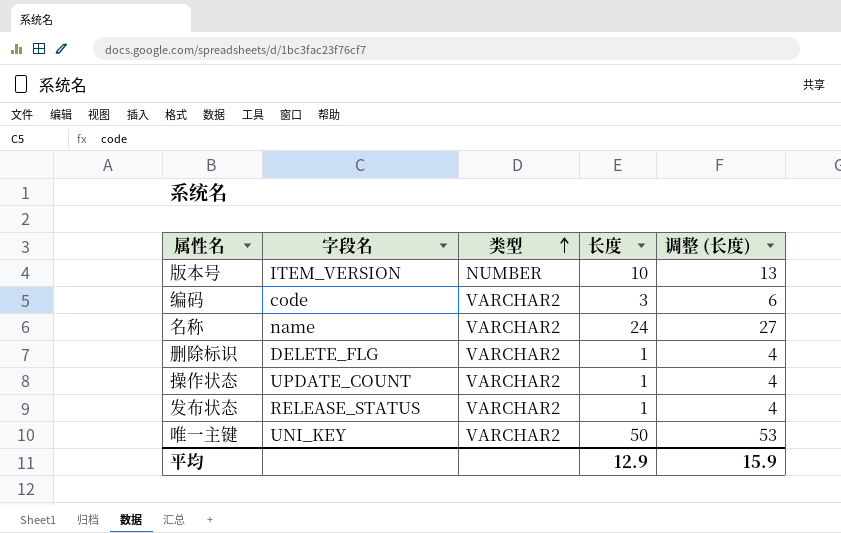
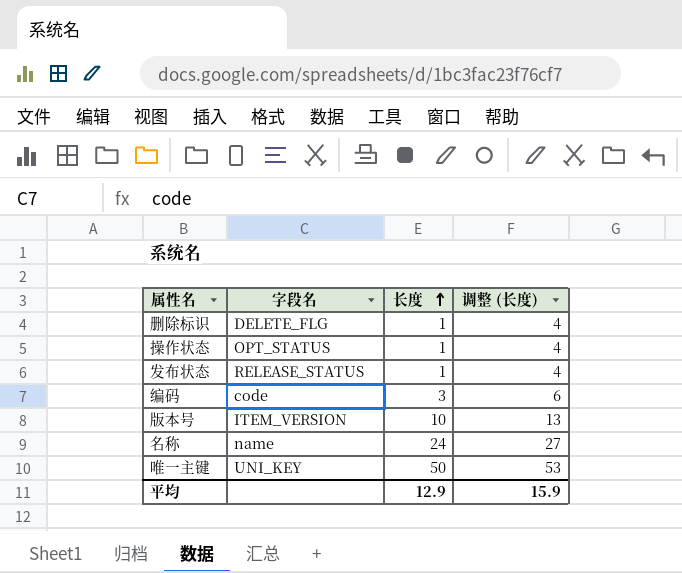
row order: 类型 ascending -> 长度 ascending
column 类型 | position: 3 -> none
操作状态 | 字段名: UPDATE_COUNT -> OPT_STATUS

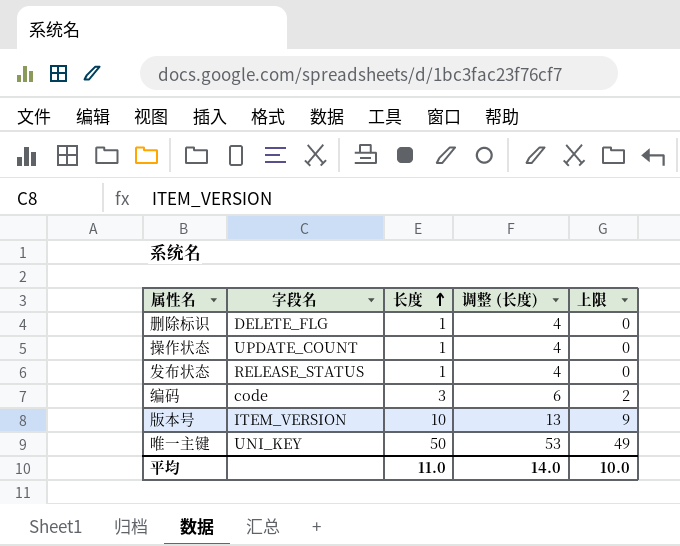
column 上限 | formula: none -> [长度] - 1
row 名称: name | 24 | 27 -> none
操作状态 | 字段名: OPT_STATUS -> UPDATE_COUNT
平均 | 长度: 12.9 -> 11.0
平均 | 调整 (长度): 15.9 -> 14.0

